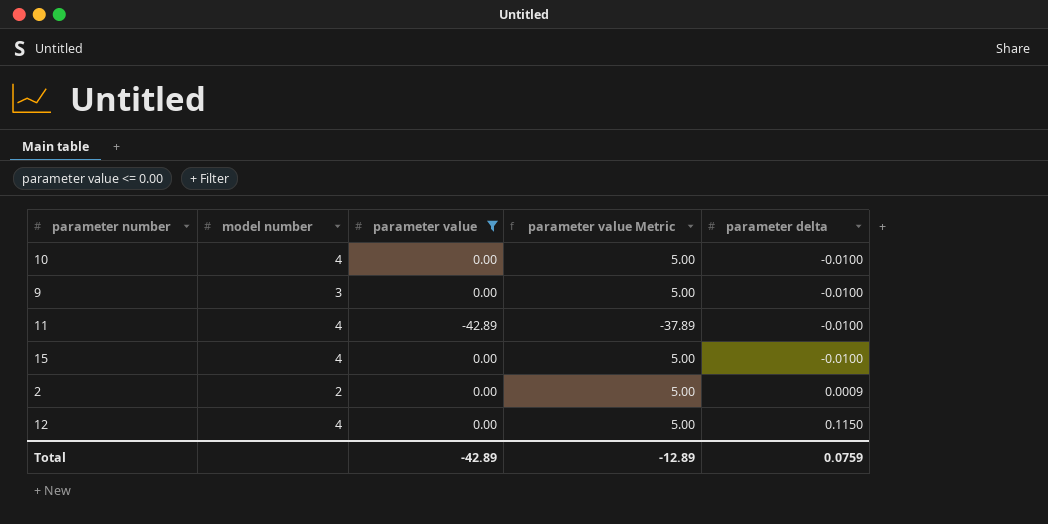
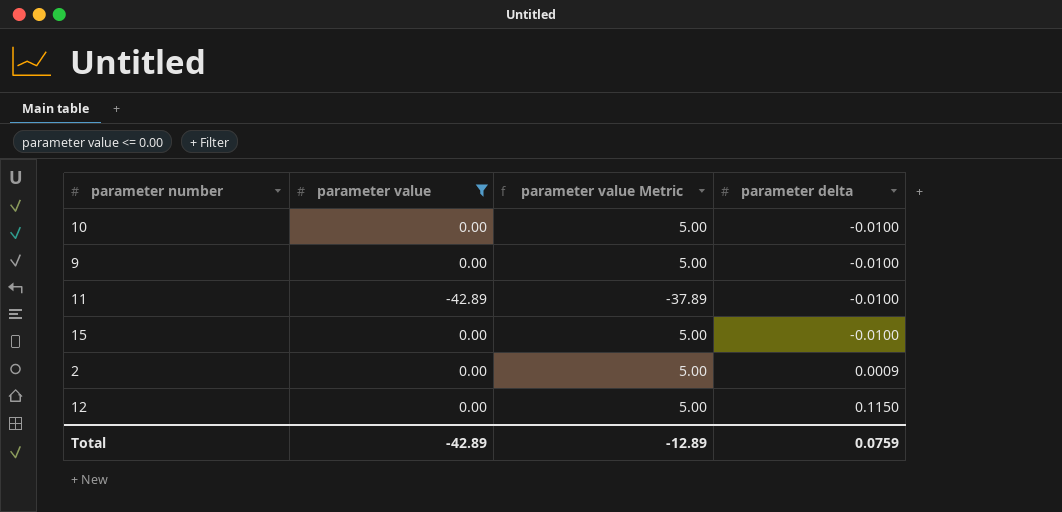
column model number | position: 2 -> none

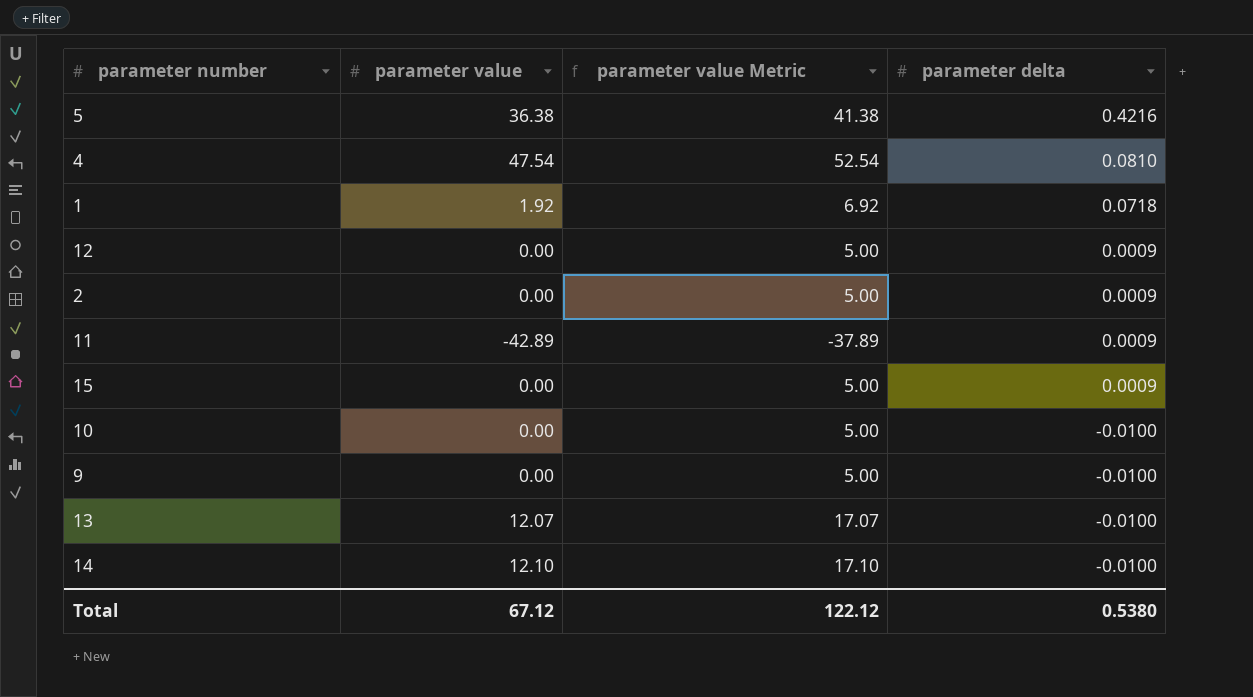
filter: parameter value <= 0.00 -> none
row order: parameter delta ascending -> parameter delta descending
12 | parameter delta: 0.1150 -> 0.0009
11 | parameter delta: -0.0100 -> 0.0009
15 | parameter delta: -0.0100 -> 0.0009
Total | parameter value: -42.89 -> 67.12
Total | parameter value Metric: -12.89 -> 122.12
Total | parameter delta: 0.0759 -> 0.5380

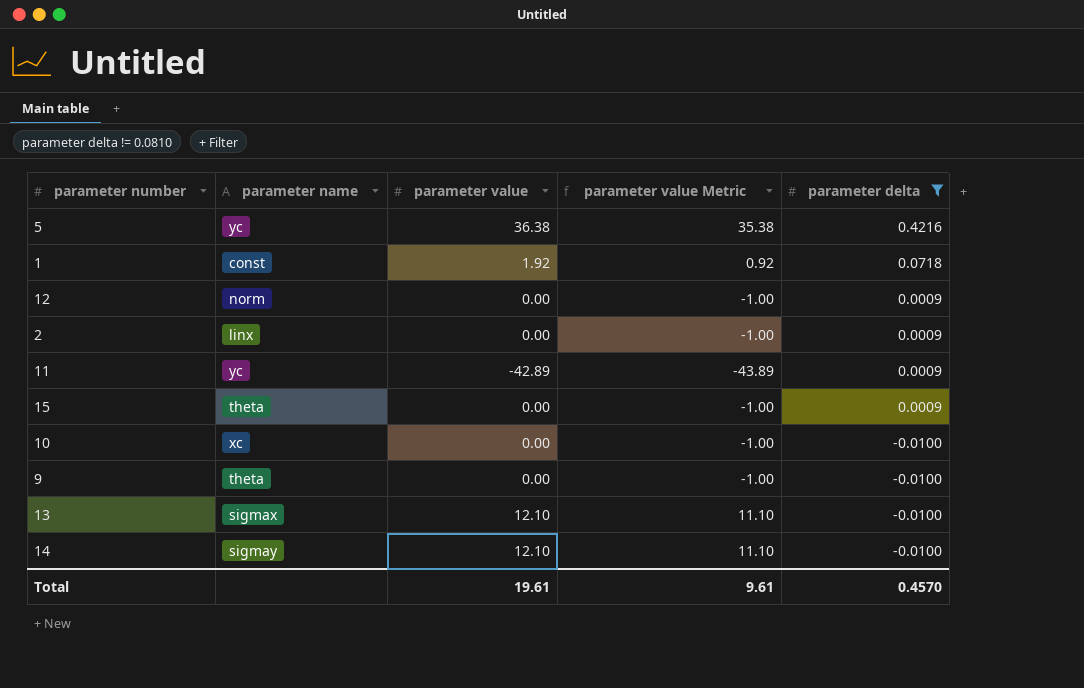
filter: none -> parameter delta != 0.0810
column parameter name | position: none -> 2
column parameter value Metric | formula: [parameter value] + 5 -> [parameter value] - 1
13 | parameter value: 12.07 -> 12.10
Total | parameter value: 67.12 -> 19.61
Total | parameter value Metric: 122.12 -> 9.61
Total | parameter delta: 0.5380 -> 0.4570

